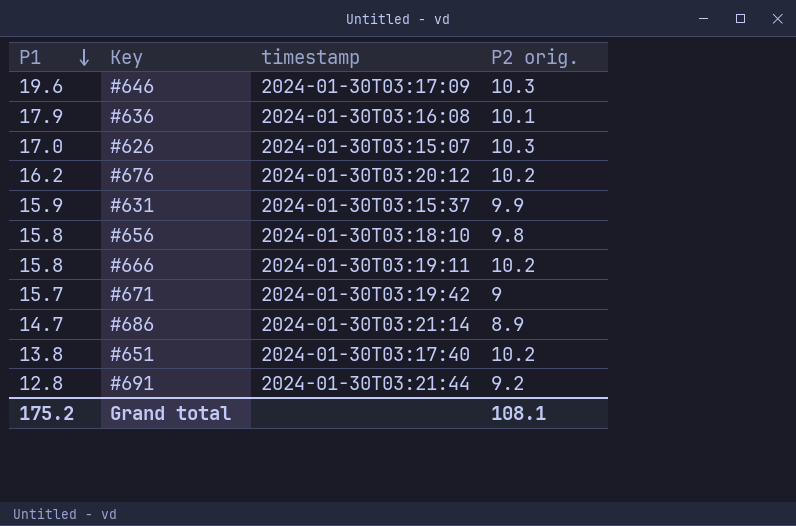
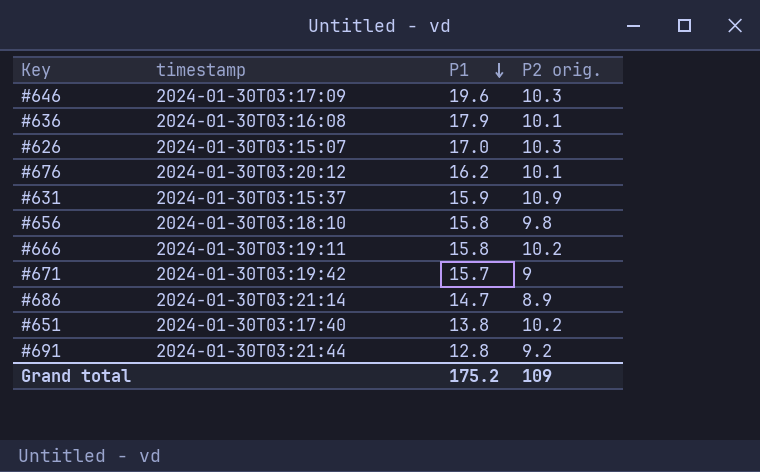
column P1 | position: 1 -> 3
#676 | P2 orig.: 10.2 -> 10.1
#631 | P2 orig.: 9.9 -> 10.9
Grand total | P2 orig.: 108.1 -> 109

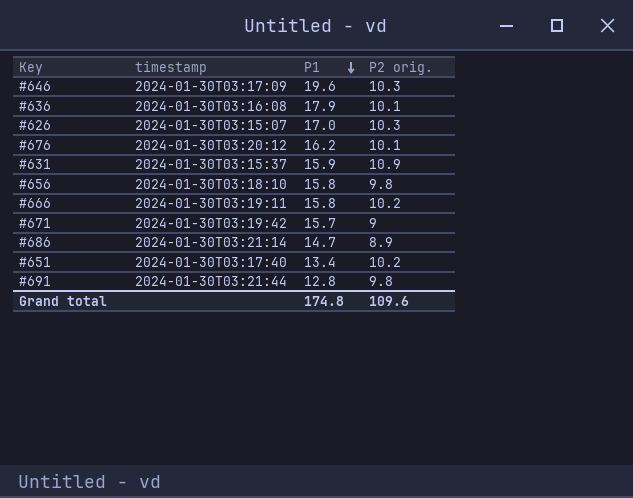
#651 | P1: 13.8 -> 13.4
#691 | P2 orig.: 9.2 -> 9.8
Grand total | P1: 175.2 -> 174.8
Grand total | P2 orig.: 109 -> 109.6

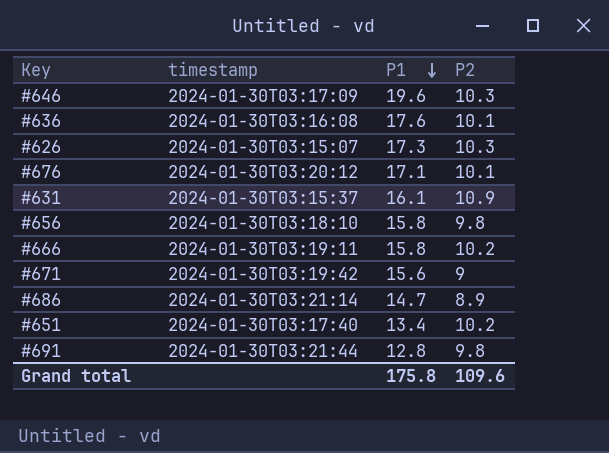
column name: P2 orig. -> P2
#636 | P1: 17.9 -> 17.6
#626 | P1: 17.0 -> 17.3
#676 | P1: 16.2 -> 17.1
#631 | P1: 15.9 -> 16.1
#671 | P1: 15.7 -> 15.6
Grand total | P1: 174.8 -> 175.8

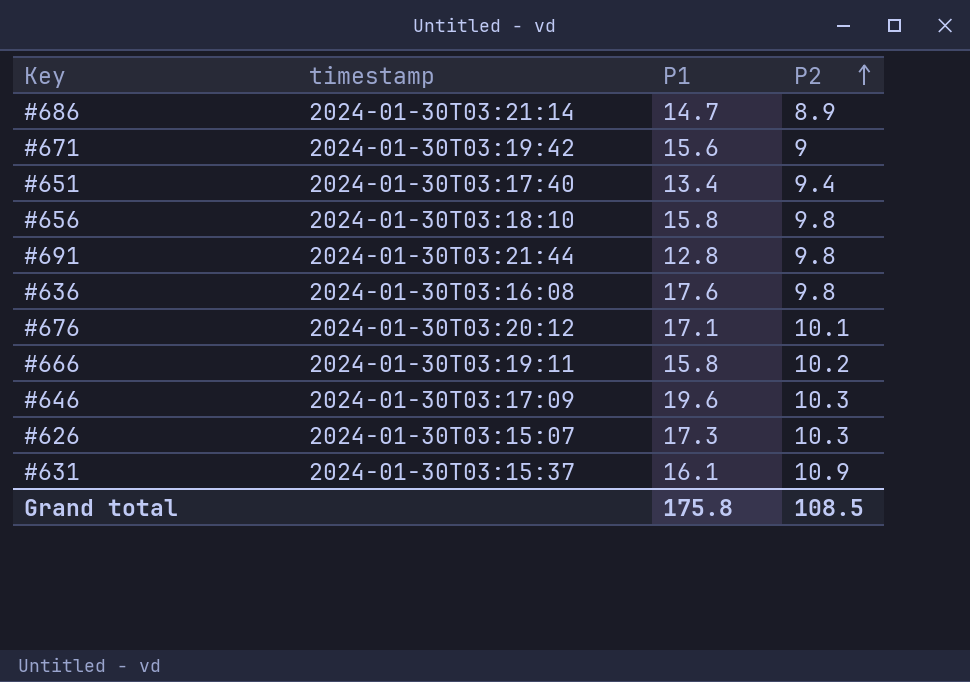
row order: P1 descending -> P2 ascending
#651 | P2: 10.2 -> 9.4
#636 | P2: 10.1 -> 9.8
Grand total | P2: 109.6 -> 108.5

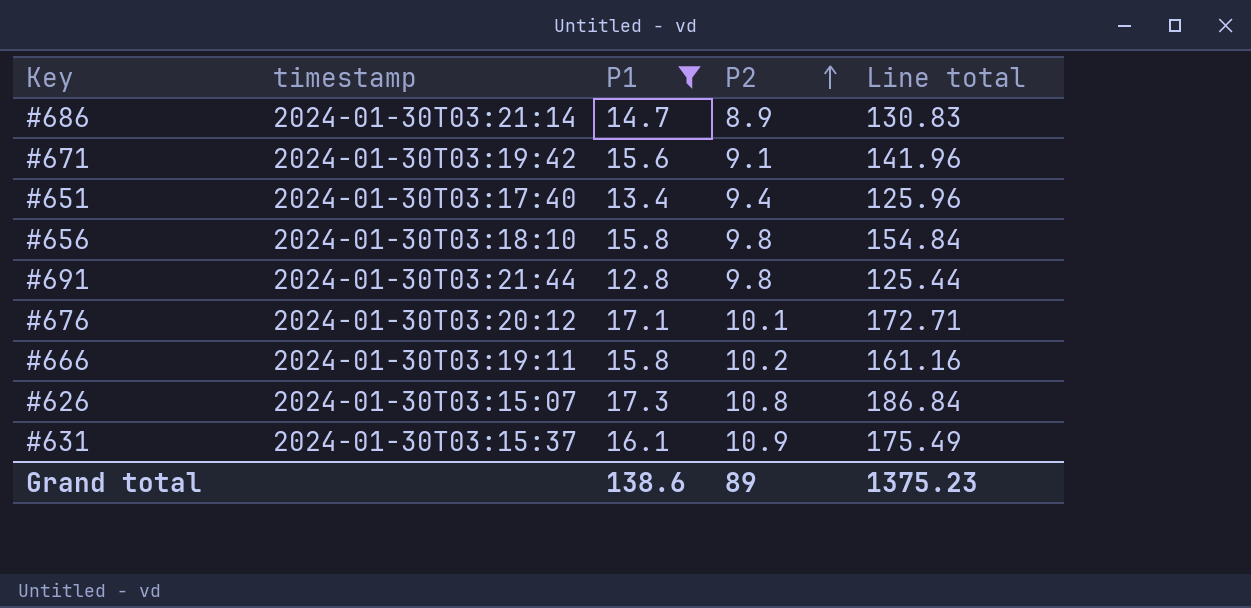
filter: none -> P1 <= 17.3
column Line total | formula: none -> [P1] * [P2]
#671 | P2: 9 -> 9.1
#626 | P2: 10.3 -> 10.8
Grand total | P1: 175.8 -> 138.6
Grand total | P2: 108.5 -> 89

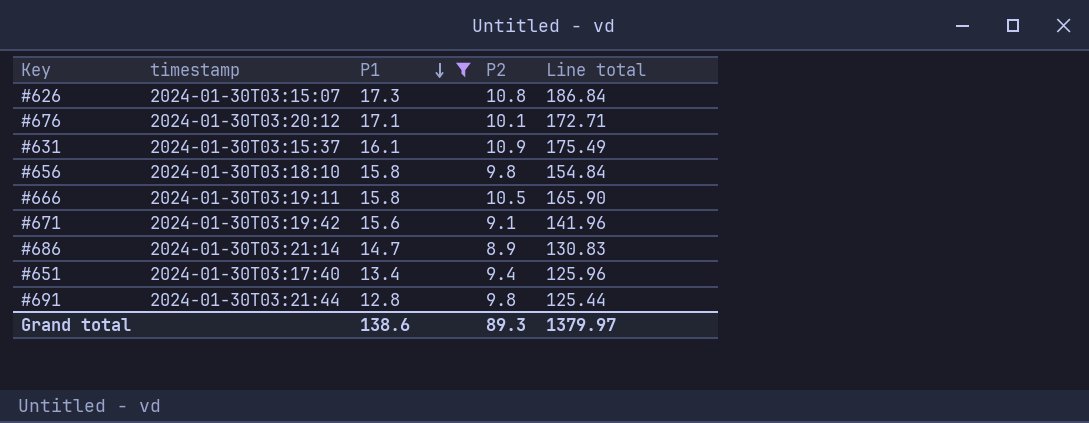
row order: P2 ascending -> P1 descending
#666 | P2: 10.2 -> 10.5
#666 | Line total: 161.16 -> 165.90
Grand total | P2: 89 -> 89.3
Grand total | Line total: 1375.23 -> 1379.97

